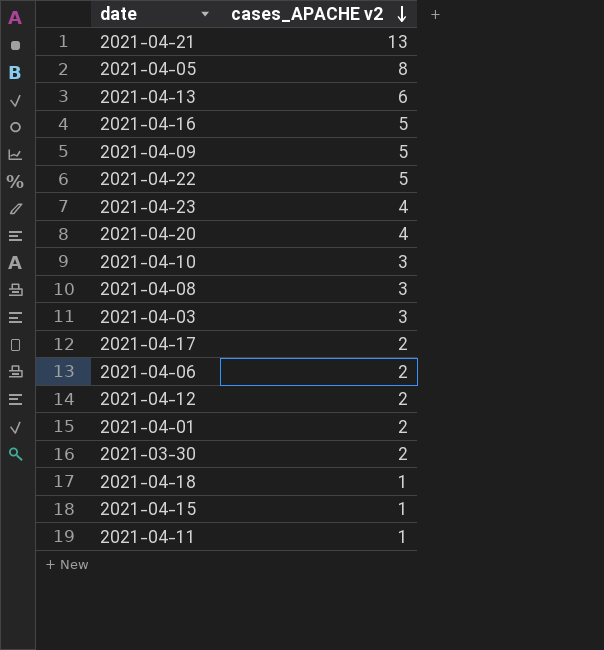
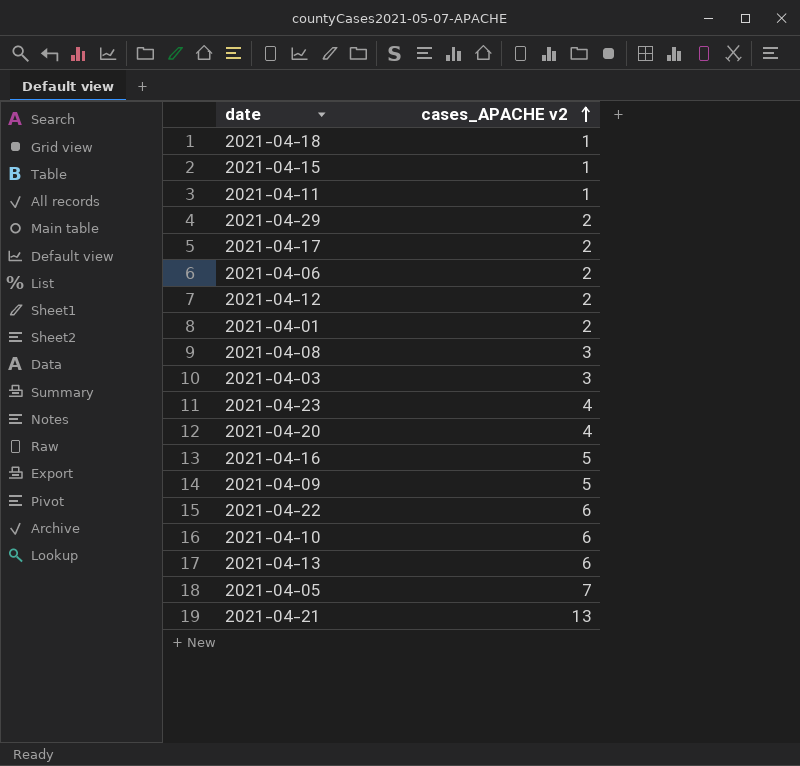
row order: cases_APACHE v2 descending -> cases_APACHE v2 ascending
row 2021-03-30: 2 -> none
row 2021-04-29: none -> 2
2021-04-22 | cases_APACHE v2: 5 -> 6
2021-04-10 | cases_APACHE v2: 3 -> 6
2021-04-05 | cases_APACHE v2: 8 -> 7

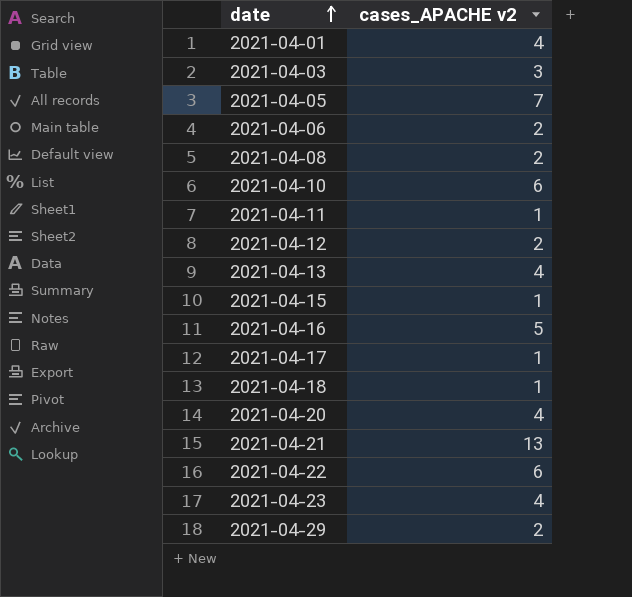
row order: cases_APACHE v2 ascending -> date ascending
row 2021-04-09: 5 -> none
2021-04-01 | cases_APACHE v2: 2 -> 4
2021-04-08 | cases_APACHE v2: 3 -> 2
2021-04-13 | cases_APACHE v2: 6 -> 4
2021-04-17 | cases_APACHE v2: 2 -> 1

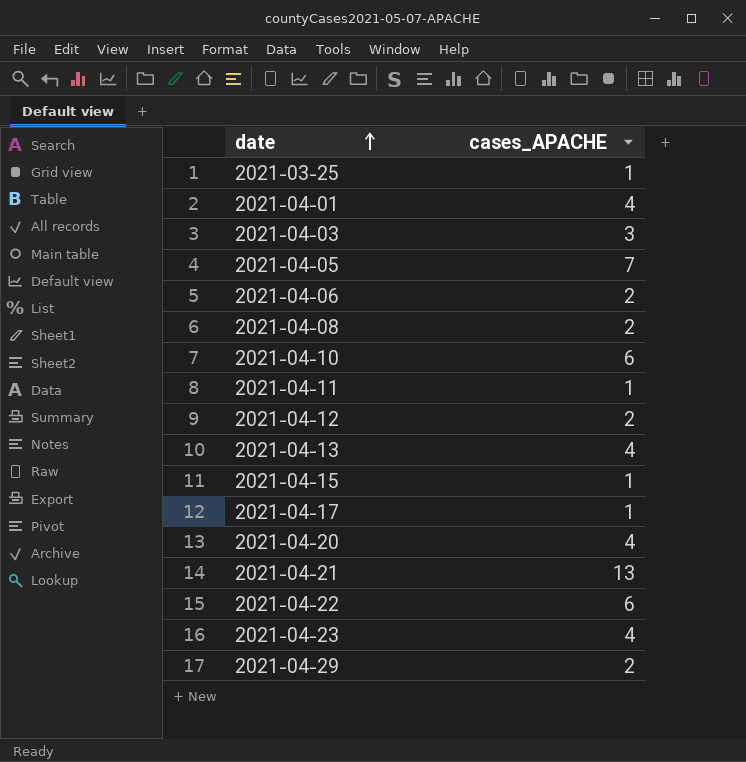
column name: cases_APACHE v2 -> cases_APACHE
row 2021-04-16: 5 -> none
row 2021-04-18: 1 -> none
row 2021-03-25: none -> 1

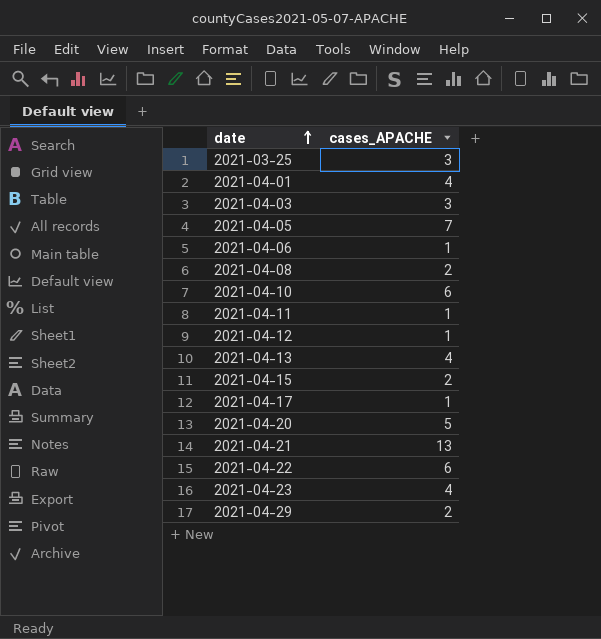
2021-03-25 | cases_APACHE: 1 -> 3
2021-04-06 | cases_APACHE: 2 -> 1
2021-04-12 | cases_APACHE: 2 -> 1
2021-04-15 | cases_APACHE: 1 -> 2
2021-04-20 | cases_APACHE: 4 -> 5

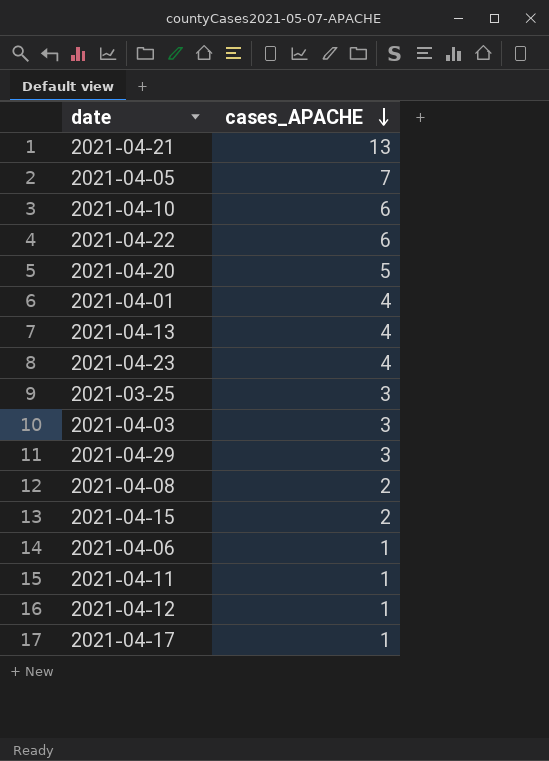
row order: date ascending -> cases_APACHE descending
2021-04-29 | cases_APACHE: 2 -> 3

